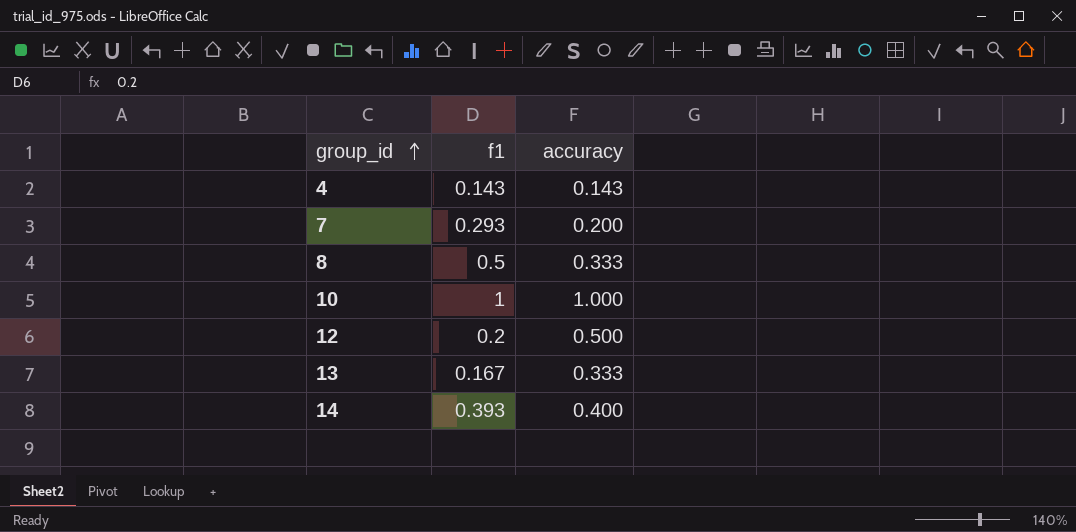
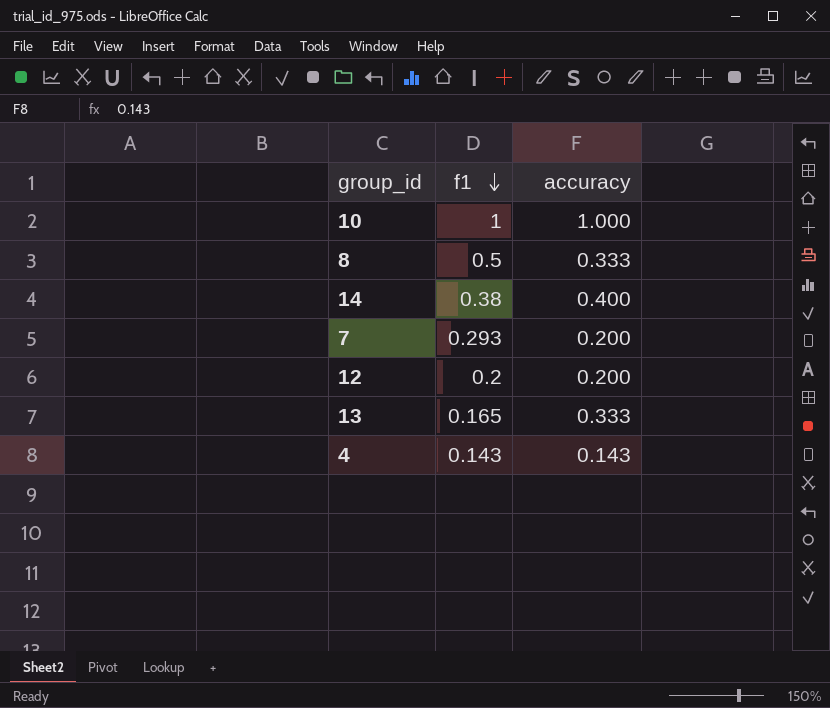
row order: group_id ascending -> f1 descending
14 | f1: 0.393 -> 0.38
12 | accuracy: 0.500 -> 0.200
13 | f1: 0.167 -> 0.165

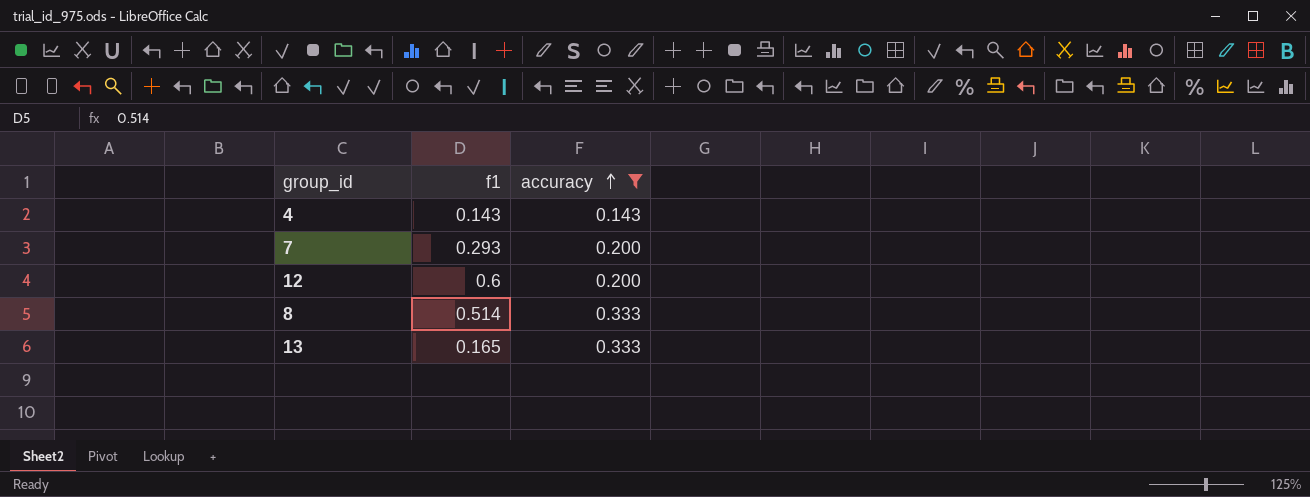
filter: none -> accuracy <= 0.333
row order: f1 descending -> accuracy ascending
12 | f1: 0.2 -> 0.6
8 | f1: 0.5 -> 0.514

